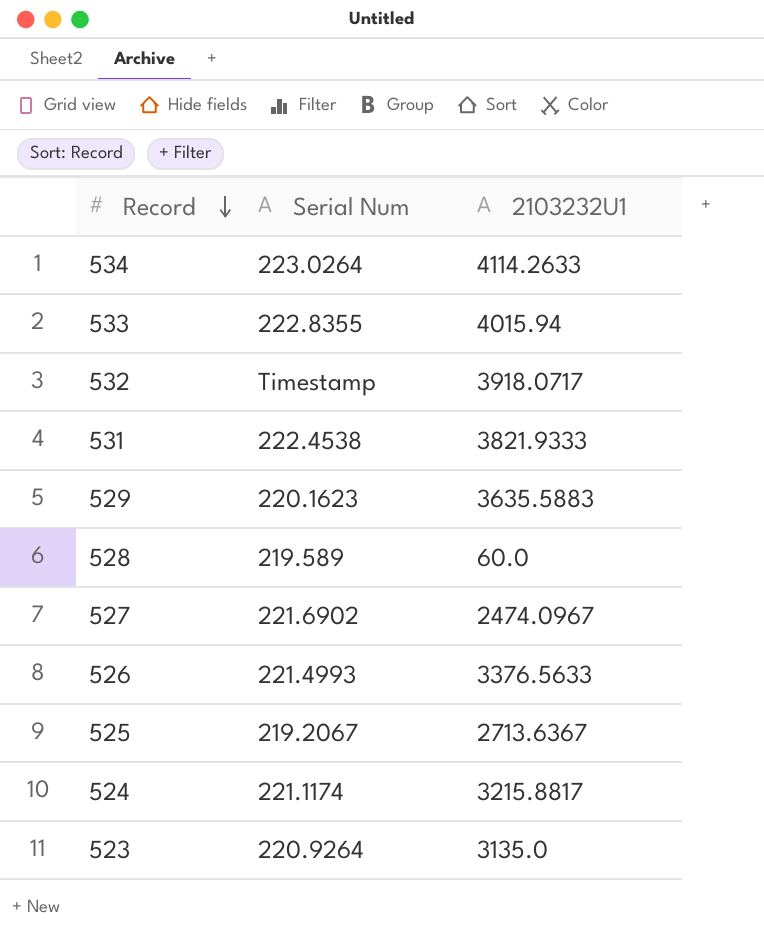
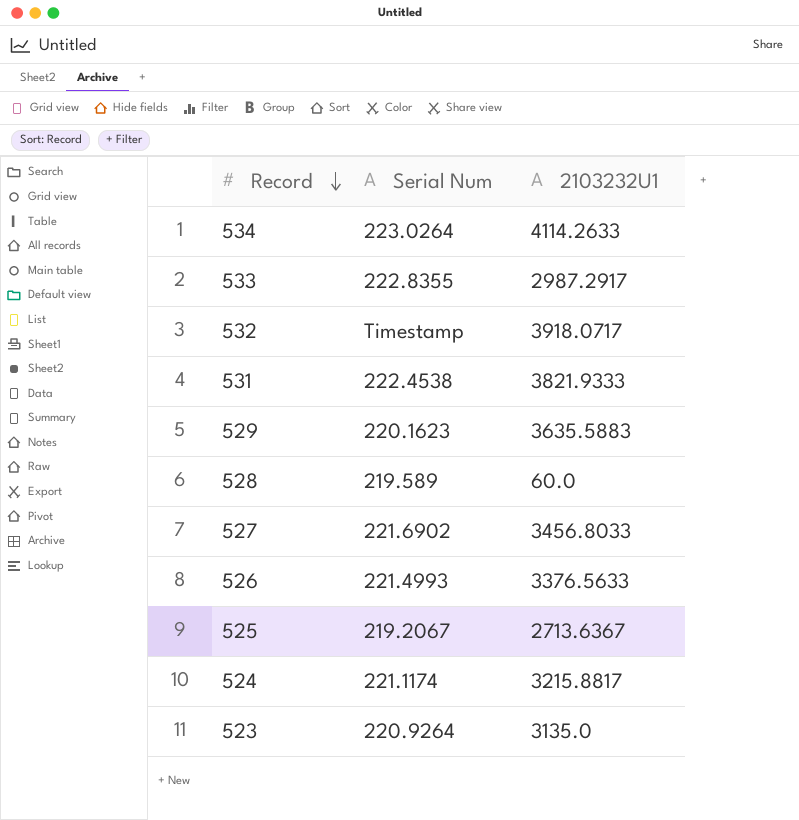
533 | 2103232U1: 4015.94 -> 2987.2917
527 | 2103232U1: 2474.0967 -> 3456.8033

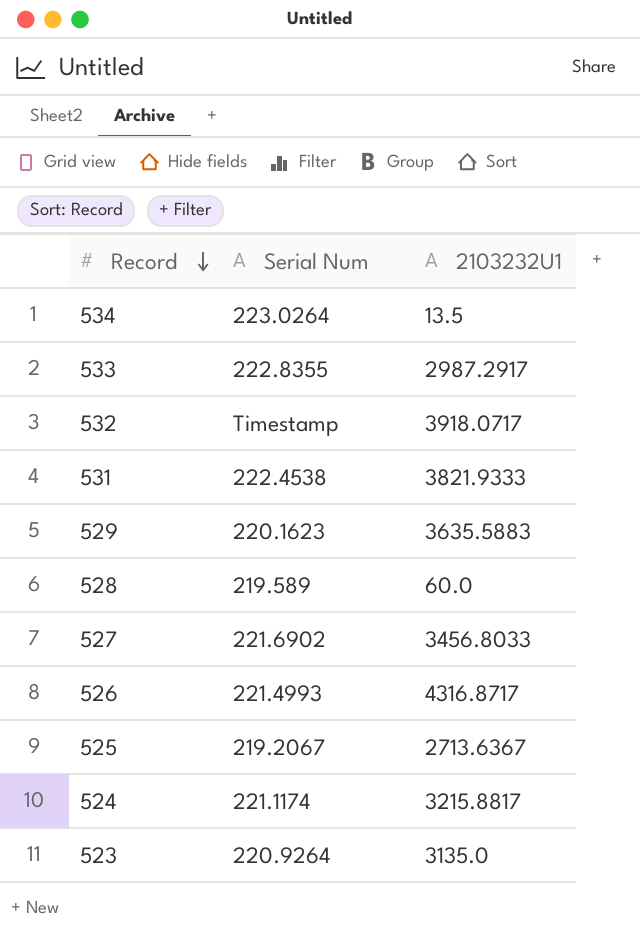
534 | 2103232U1: 4114.2633 -> 13.5
526 | 2103232U1: 3376.5633 -> 4316.8717

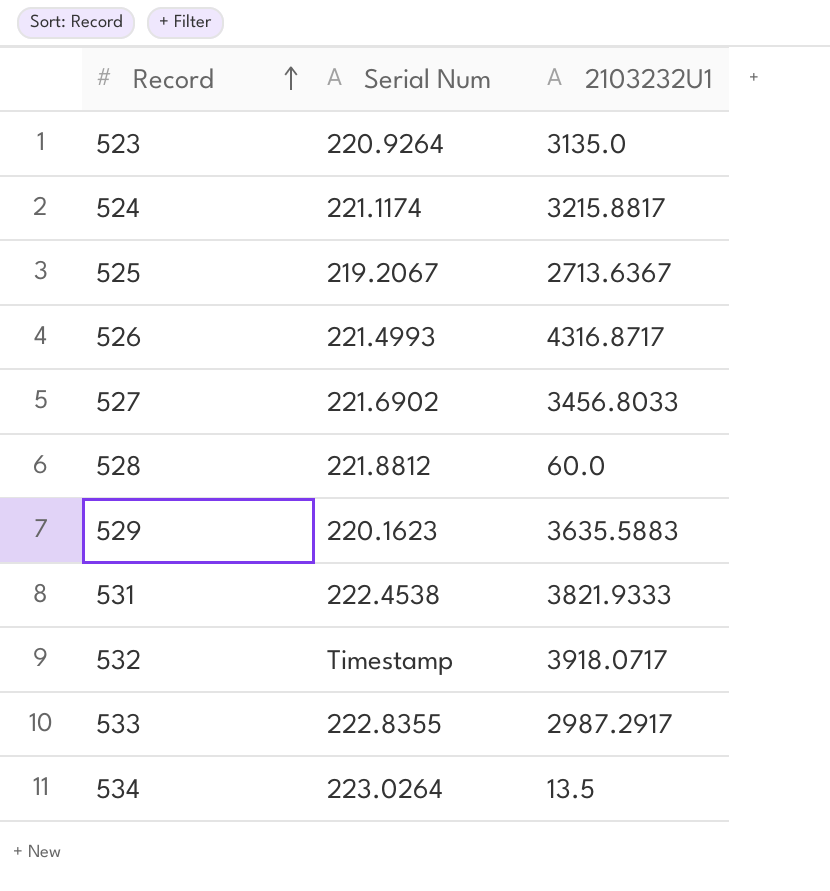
row order: Record descending -> Record ascending
528 | Serial Num: 219.589 -> 221.8812

